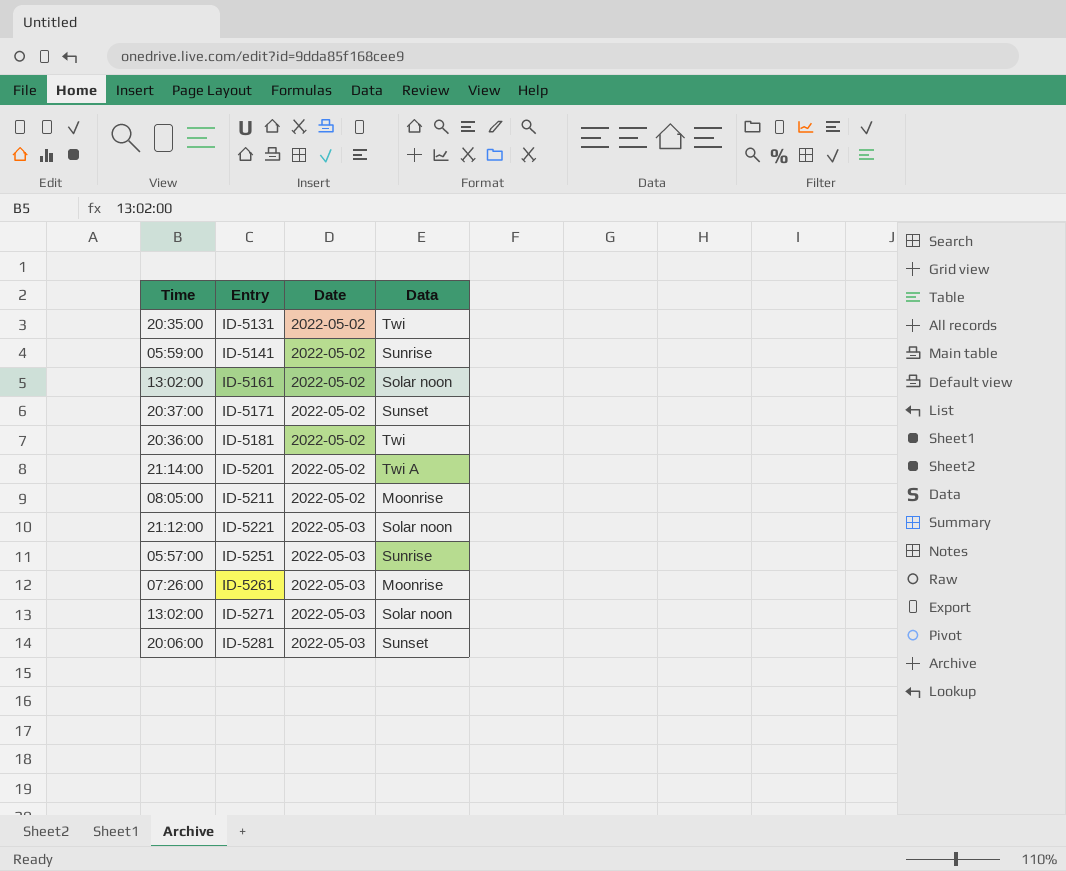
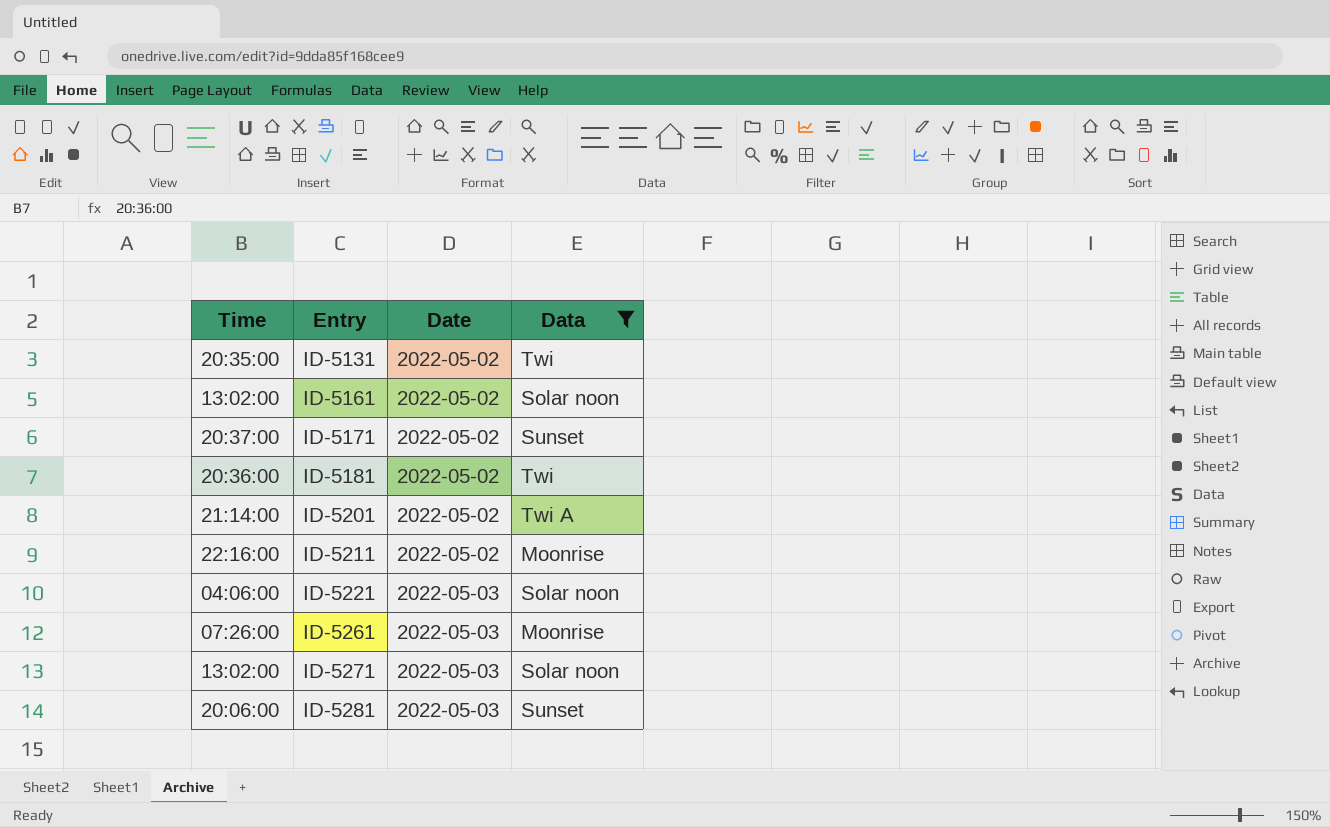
filter: none -> Data != Sunrise
ID-5211 | Time: 08:05:00 -> 22:16:00
ID-5221 | Time: 21:12:00 -> 04:06:00

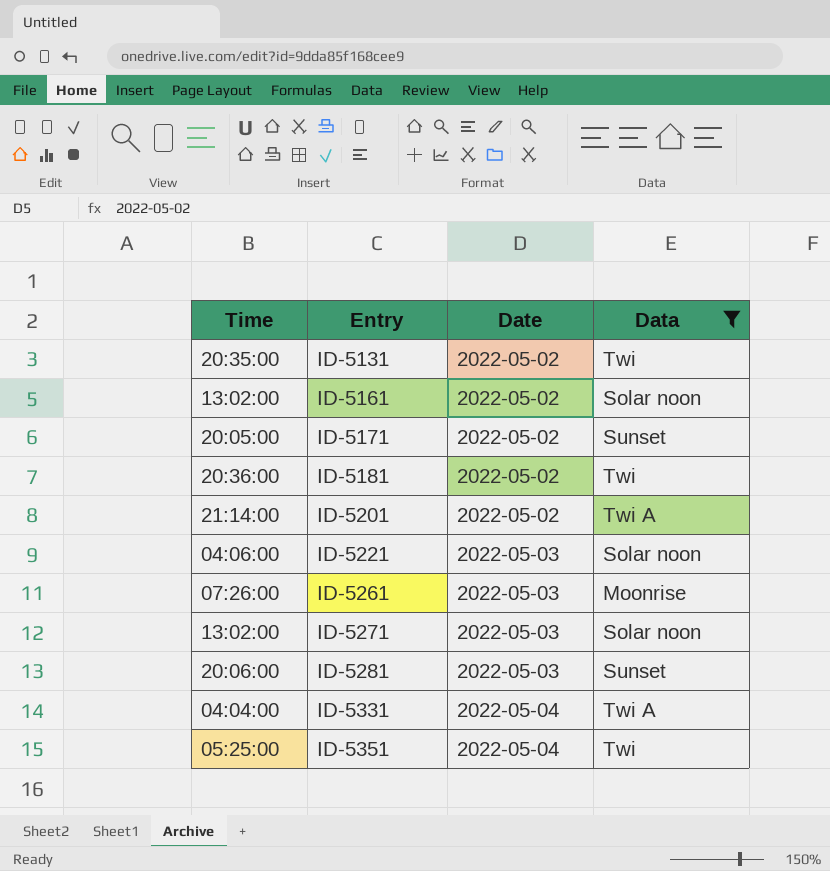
row ID-5211: 22:16:00 | 2022-05-02 | Moonrise -> none
ID-5171 | Time: 20:37:00 -> 20:05:00
row ID-5331: none -> 04:04:00 | 2022-05-04 | Twi A
row ID-5351: none -> 05:25:00 | 2022-05-04 | Twi

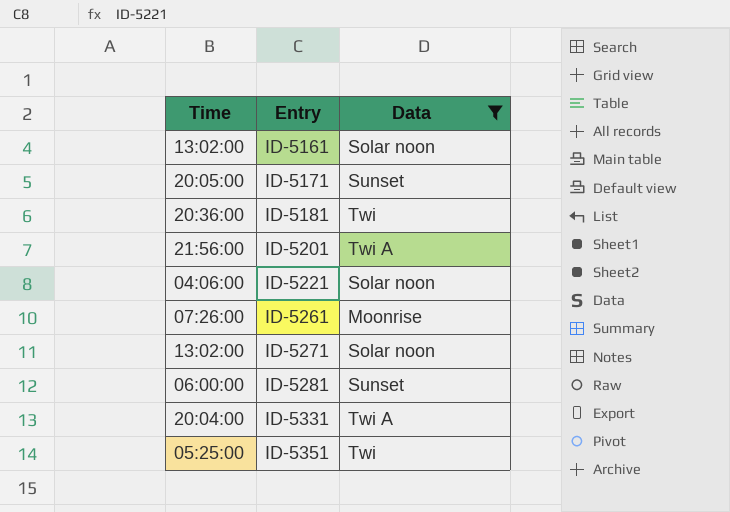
column Date | position: 3 -> none
row ID-5131: 20:35:00 | 2022-05-02 | Twi -> none
ID-5201 | Time: 21:14:00 -> 21:56:00
ID-5281 | Time: 20:06:00 -> 06:00:00
ID-5331 | Time: 04:04:00 -> 20:04:00

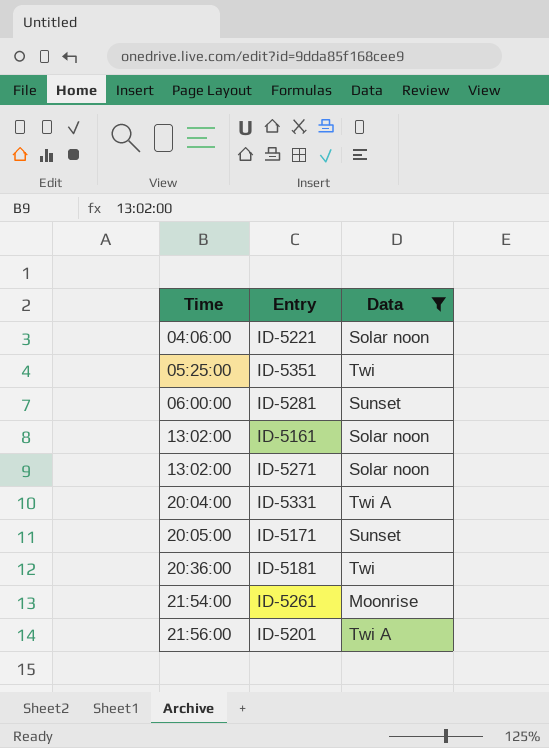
row order: Entry ascending -> Time ascending
ID-5261 | Time: 07:26:00 -> 21:54:00

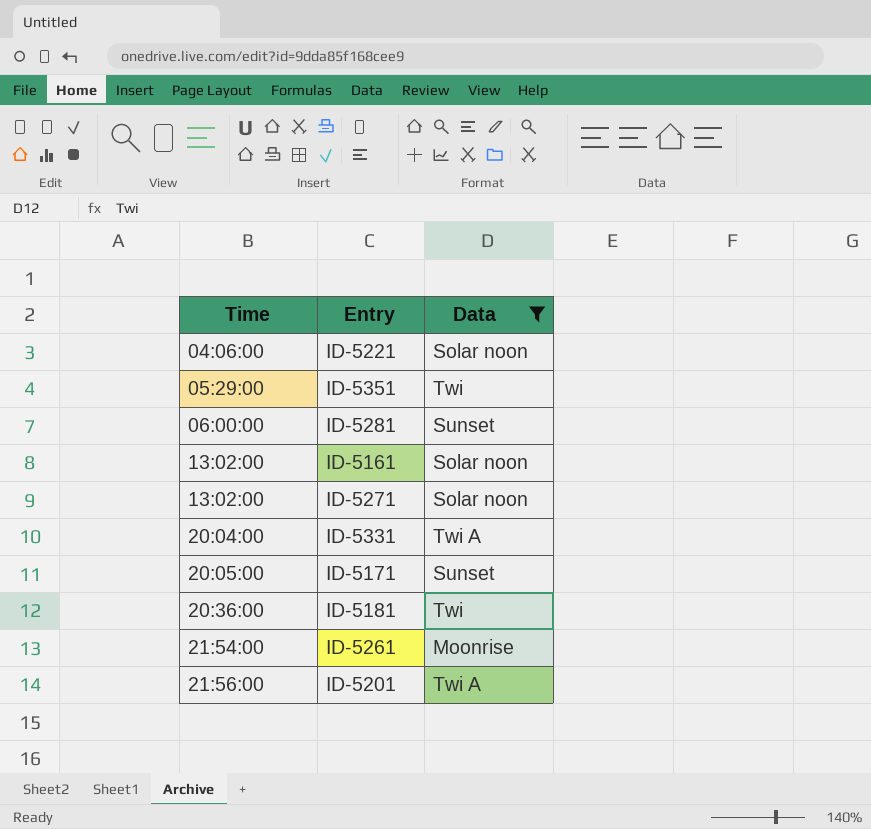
ID-5351 | Time: 05:25:00 -> 05:29:00

